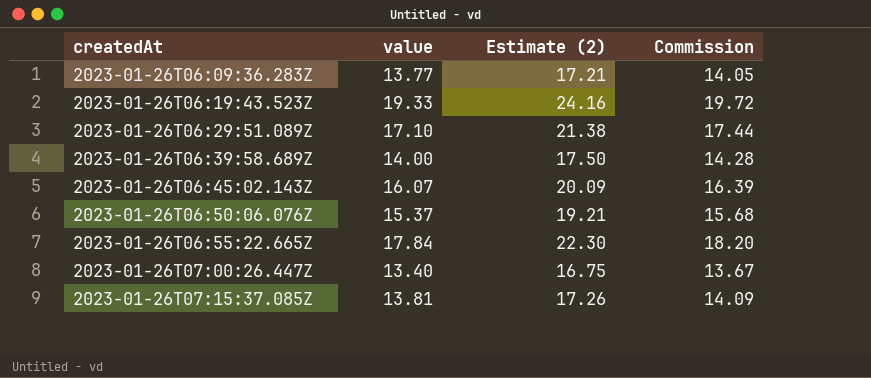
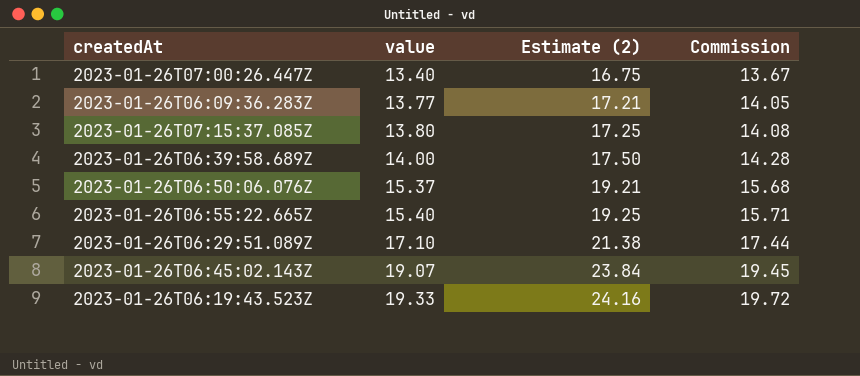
row order: createdAt ascending -> value ascending
2023-01-26T07:15:37.085Z | value: 13.81 -> 13.80
2023-01-26T07:15:37.085Z | Estimate (2): 17.26 -> 17.25
2023-01-26T07:15:37.085Z | Commission: 14.09 -> 14.08
2023-01-26T06:55:22.665Z | value: 17.84 -> 15.40
2023-01-26T06:55:22.665Z | Estimate (2): 22.30 -> 19.25
2023-01-26T06:55:22.665Z | Commission: 18.20 -> 15.71
2023-01-26T06:45:02.143Z | value: 16.07 -> 19.07
2023-01-26T06:45:02.143Z | Estimate (2): 20.09 -> 23.84
2023-01-26T06:45:02.143Z | Commission: 16.39 -> 19.45

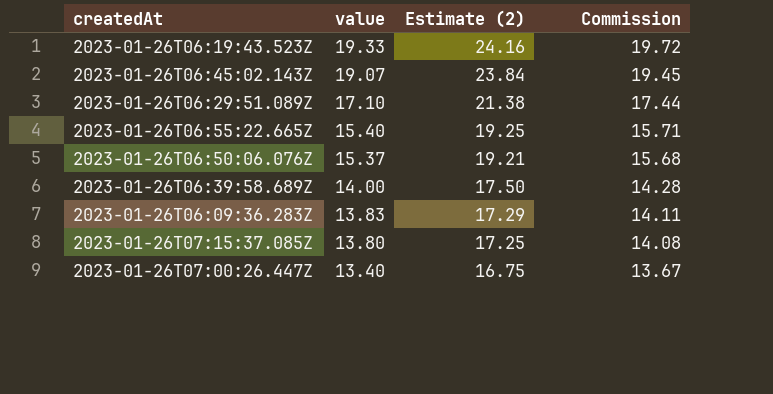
row order: value ascending -> value descending
2023-01-26T06:09:36.283Z | value: 13.77 -> 13.83
2023-01-26T06:09:36.283Z | Estimate (2): 17.21 -> 17.29
2023-01-26T06:09:36.283Z | Commission: 14.05 -> 14.11

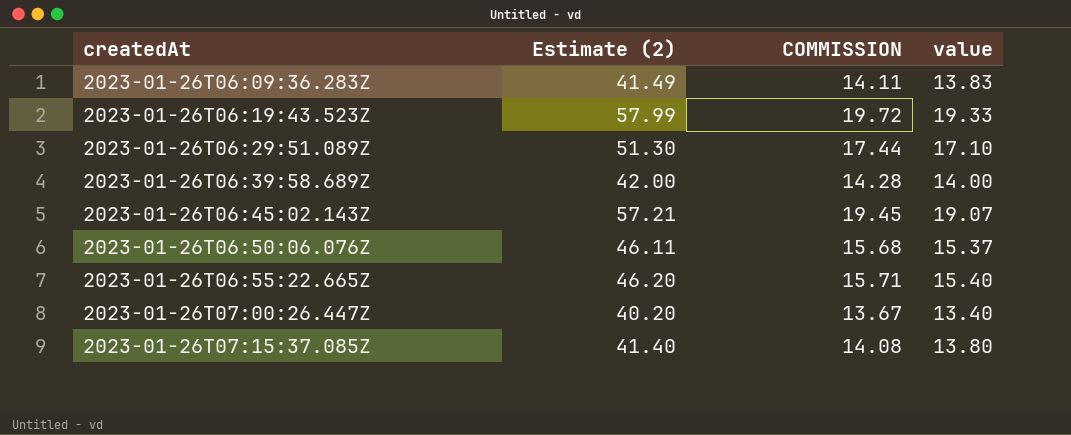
row order: value descending -> createdAt ascending
column Estimate (2) | formula: [value] * 1.25 -> [value] * 3
column name: Commission -> COMMISSION
column value | position: 2 -> 4

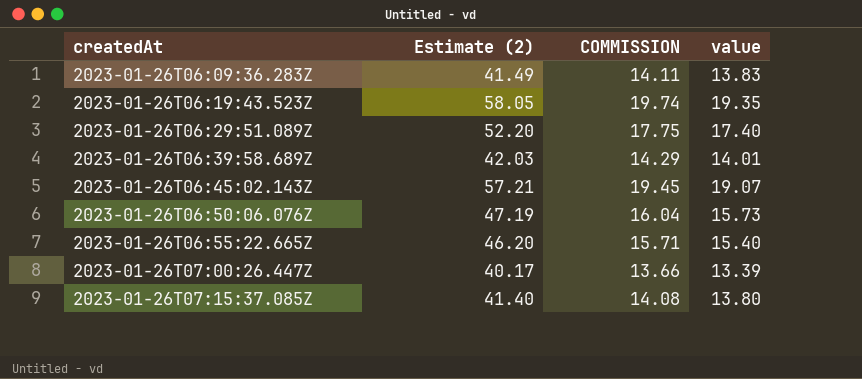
2023-01-26T06:19:43.523Z | Estimate (2): 57.99 -> 58.05
2023-01-26T06:19:43.523Z | COMMISSION: 19.72 -> 19.74
2023-01-26T06:19:43.523Z | value: 19.33 -> 19.35
2023-01-26T06:29:51.089Z | Estimate (2): 51.30 -> 52.20
2023-01-26T06:29:51.089Z | COMMISSION: 17.44 -> 17.75
2023-01-26T06:29:51.089Z | value: 17.10 -> 17.40
2023-01-26T06:39:58.689Z | Estimate (2): 42.00 -> 42.03
2023-01-26T06:39:58.689Z | COMMISSION: 14.28 -> 14.29
2023-01-26T06:39:58.689Z | value: 14.00 -> 14.01
2023-01-26T06:50:06.076Z | Estimate (2): 46.11 -> 47.19
2023-01-26T06:50:06.076Z | COMMISSION: 15.68 -> 16.04
2023-01-26T06:50:06.076Z | value: 15.37 -> 15.73
2023-01-26T07:00:26.447Z | Estimate (2): 40.20 -> 40.17
2023-01-26T07:00:26.447Z | COMMISSION: 13.67 -> 13.66
2023-01-26T07:00:26.447Z | value: 13.40 -> 13.39

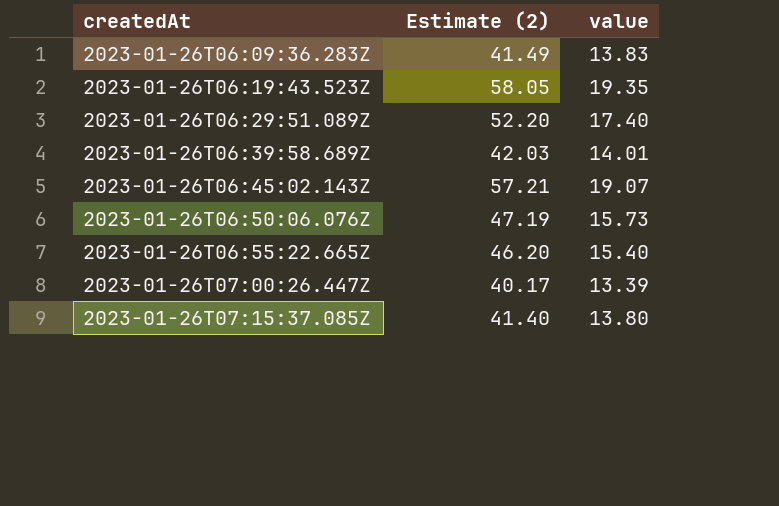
column COMMISSION | formula: [value] * 1.02 -> none

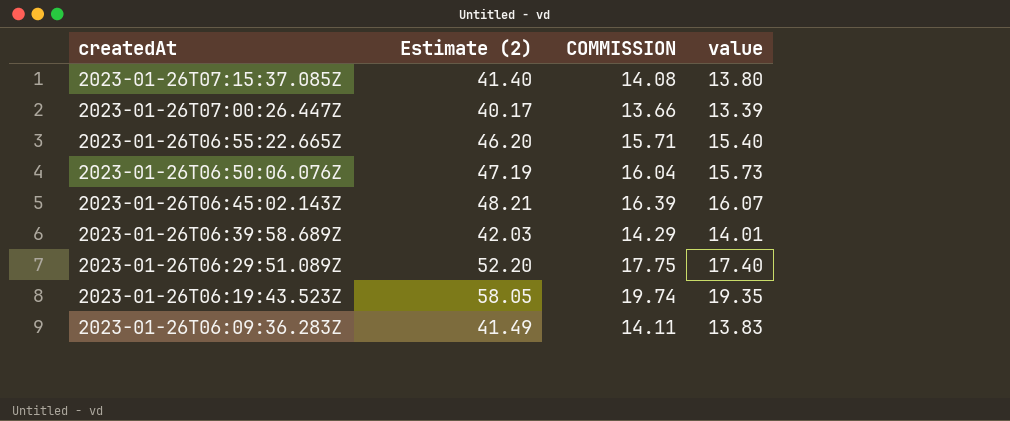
row order: createdAt ascending -> createdAt descending
column COMMISSION | formula: none -> [value] * 1.02
2023-01-26T06:45:02.143Z | Estimate (2): 57.21 -> 48.21
2023-01-26T06:45:02.143Z | value: 19.07 -> 16.07

